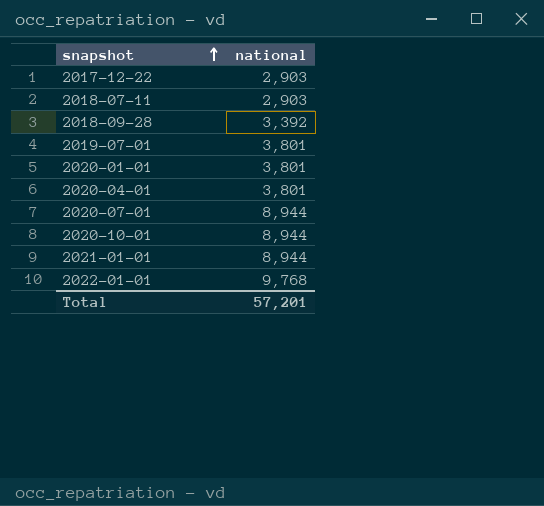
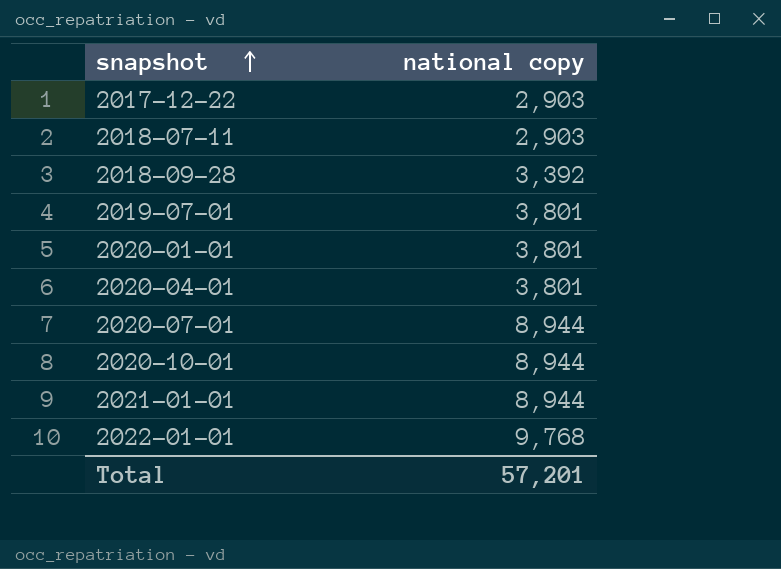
column name: national -> national copy

